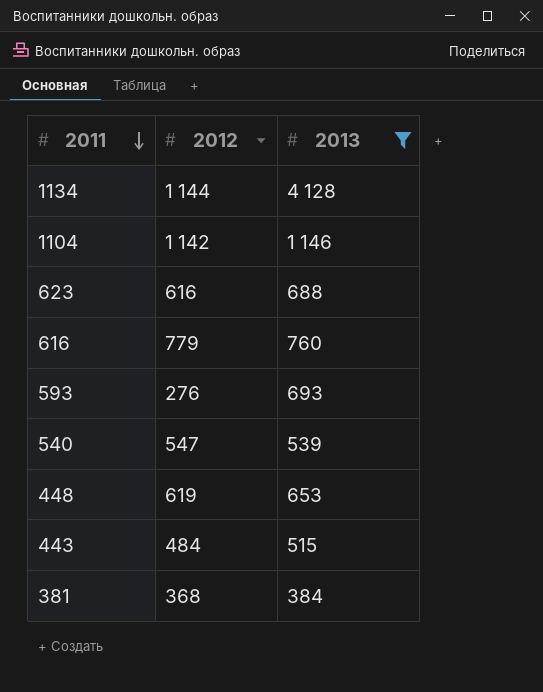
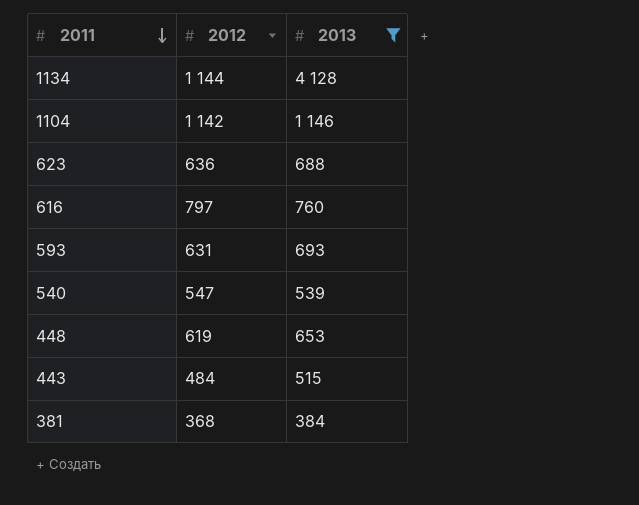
623 | 2012: 616 -> 636
616 | 2012: 779 -> 797
593 | 2012: 276 -> 631

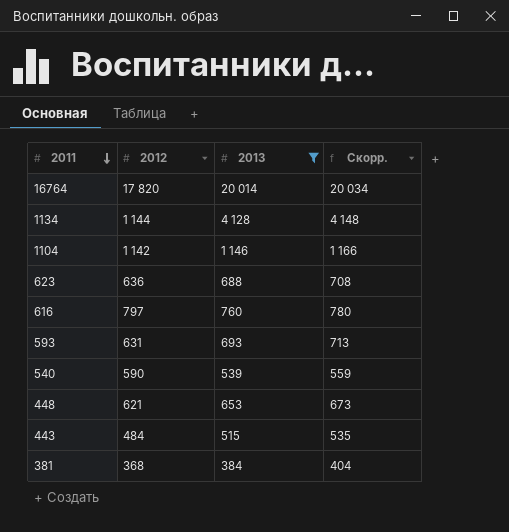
column Скорр. | formula: none -> [2013] + 20
row 16764: none -> 17 820 | 20 014 | 20 034
540 | 2012: 547 -> 590
448 | 2012: 619 -> 621

